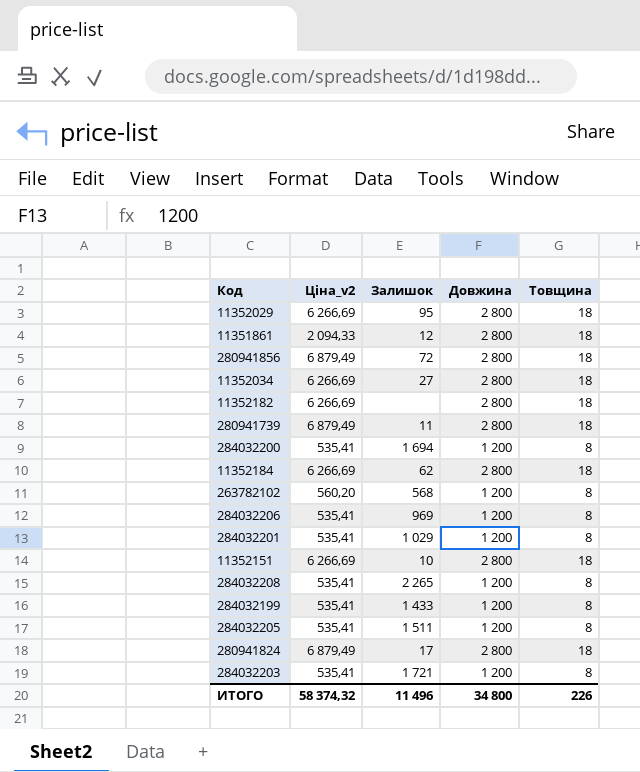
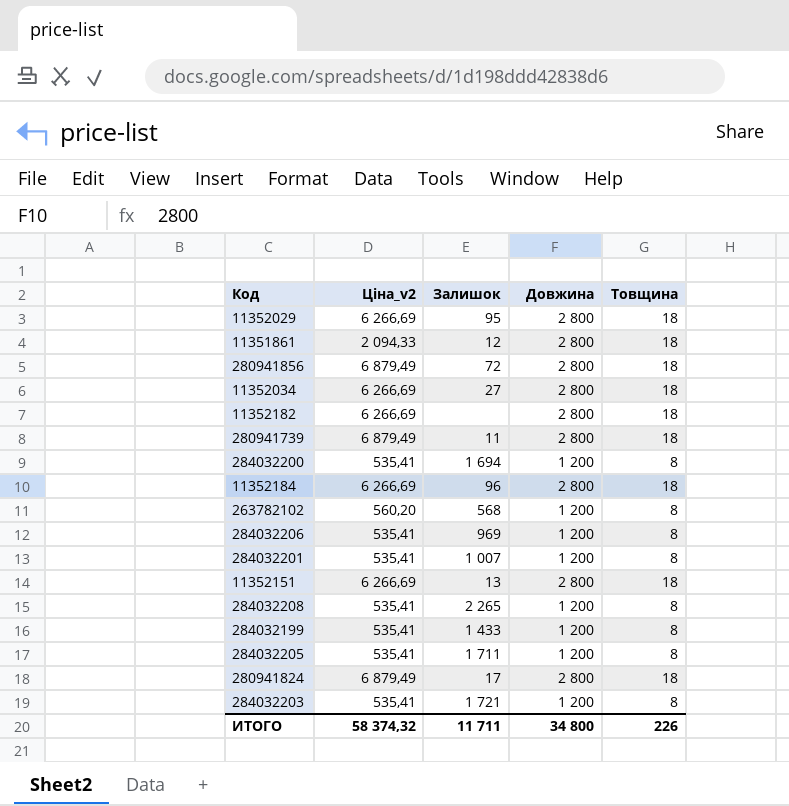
11352184 | Залишок: 62 -> 96
284032201 | Залишок: 1 029 -> 1 007
11352151 | Залишок: 10 -> 13
284032205 | Залишок: 1 511 -> 1 711
ИТОГО | Залишок: 11 496 -> 11 711

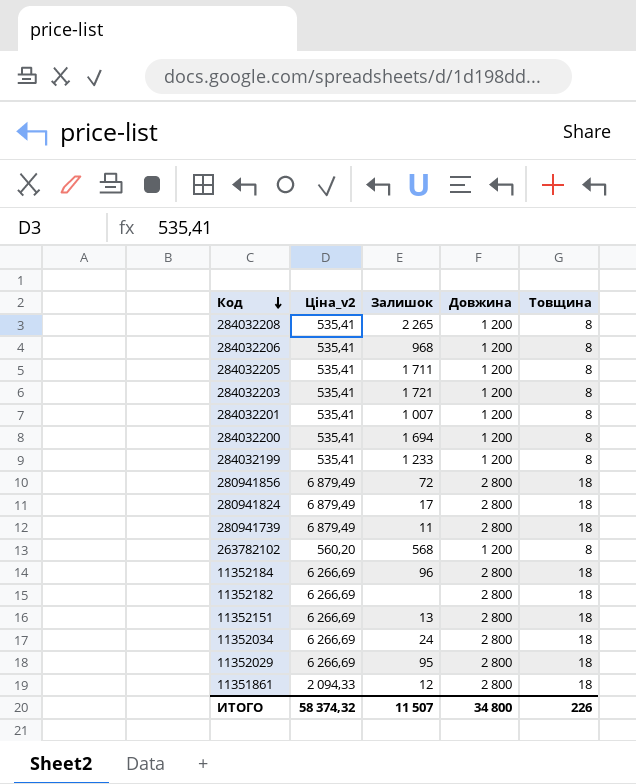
row order: none -> Код descending
284032206 | Залишок: 969 -> 968
284032199 | Залишок: 1 433 -> 1 233
11352034 | Залишок: 27 -> 24
ИТОГО | Залишок: 11 711 -> 11 507

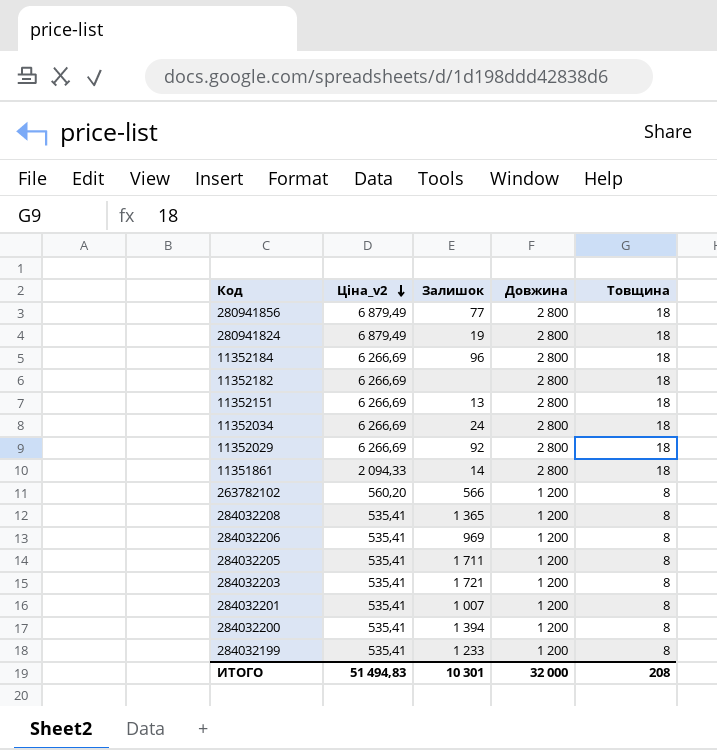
row order: Код descending -> Ціна_v2 descending
row 280941739: 6 879,49 | 11 | 2 800 | 18 -> none
280941856 | Залишок: 72 -> 77
280941824 | Залишок: 17 -> 19
11352029 | Залишок: 95 -> 92
11351861 | Залишок: 12 -> 14
263782102 | Залишок: 568 -> 566
284032208 | Залишок: 2 265 -> 1 365
284032206 | Залишок: 968 -> 969
284032200 | Залишок: 1 694 -> 1 394
ИТОГО | Ціна_v2: 58 374,32 -> 51 494,83
ИТОГО | Залишок: 11 507 -> 10 301
ИТОГО | Довжина: 34 800 -> 32 000
ИТОГО | Товщина: 226 -> 208

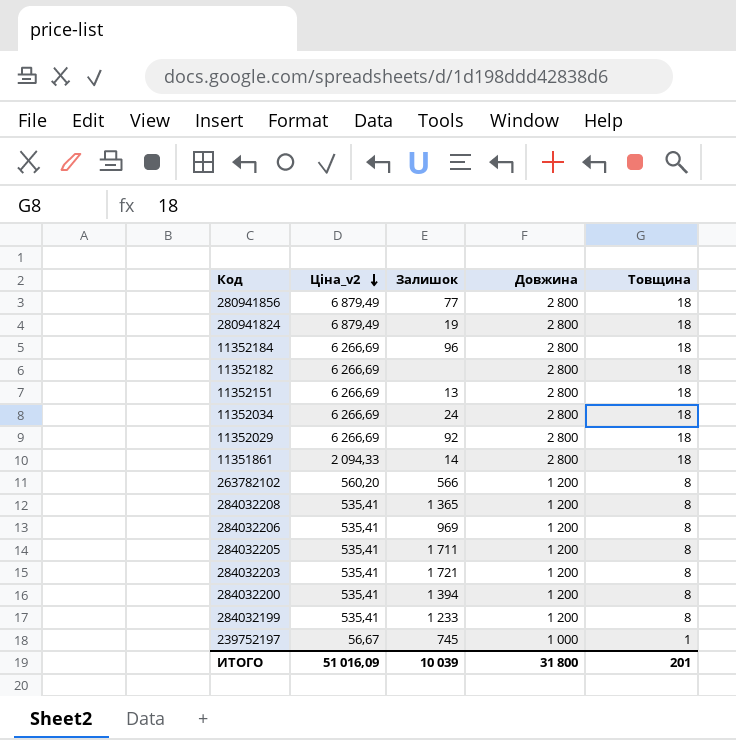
row 284032201: 535,41 | 1 007 | 1 200 | 8 -> none
row 239752197: none -> 56,67 | 745 | 1 000 | 1
ИТОГО | Ціна_v2: 51 494,83 -> 51 016,09
ИТОГО | Залишок: 10 301 -> 10 039
ИТОГО | Довжина: 32 000 -> 31 800
ИТОГО | Товщина: 208 -> 201

